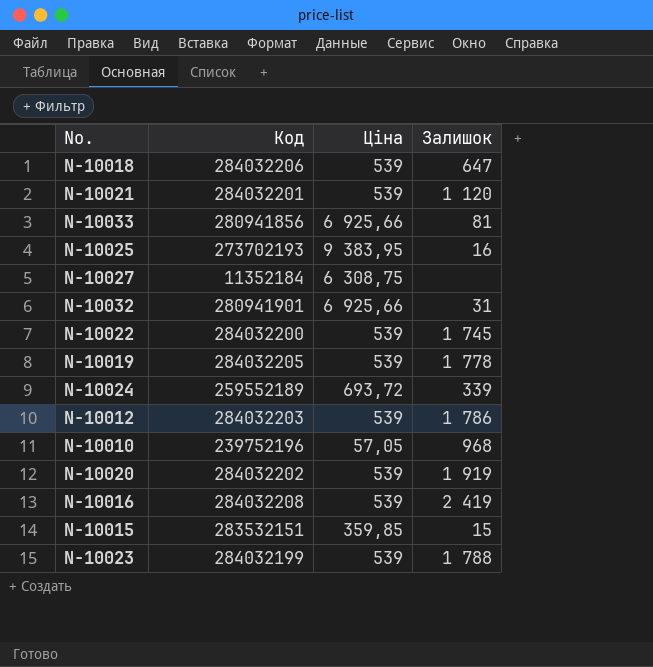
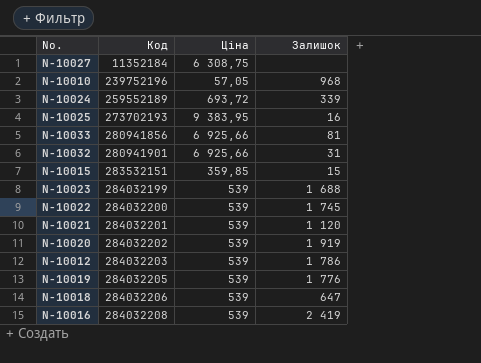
row order: none -> Код ascending
N-10023 | Залишок: 1 788 -> 1 688
N-10019 | Залишок: 1 778 -> 1 776

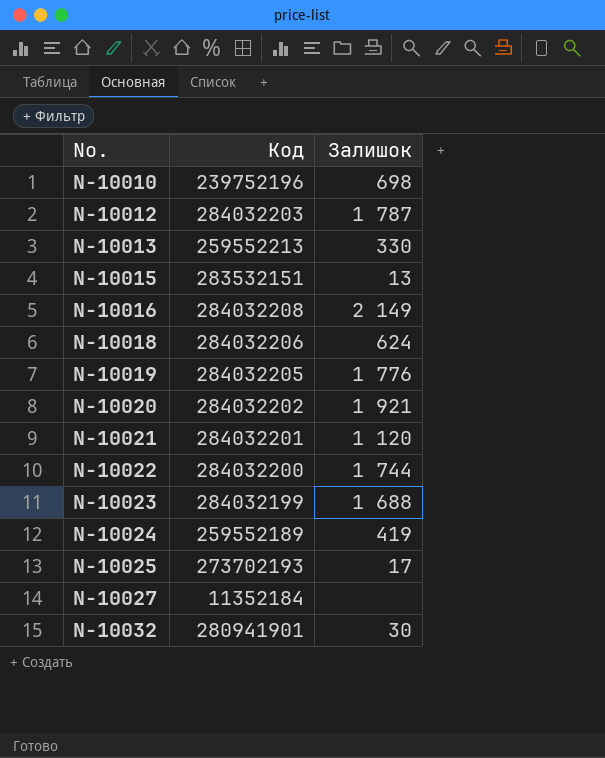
row order: Код ascending -> No. ascending
column Ціна | position: 3 -> none
row N-10033: 280941856 | 6 925,66 | 81 -> none
N-10010 | Залишок: 968 -> 698
N-10012 | Залишок: 1 786 -> 1 787
row N-10013: none -> 259552213 | 330
N-10015 | Залишок: 15 -> 13
N-10016 | Залишок: 2 419 -> 2 149
N-10018 | Залишок: 647 -> 624
N-10020 | Залишок: 1 919 -> 1 921
N-10022 | Залишок: 1 745 -> 1 744
N-10024 | Залишок: 339 -> 419
N-10025 | Залишок: 16 -> 17
N-10032 | Залишок: 31 -> 30

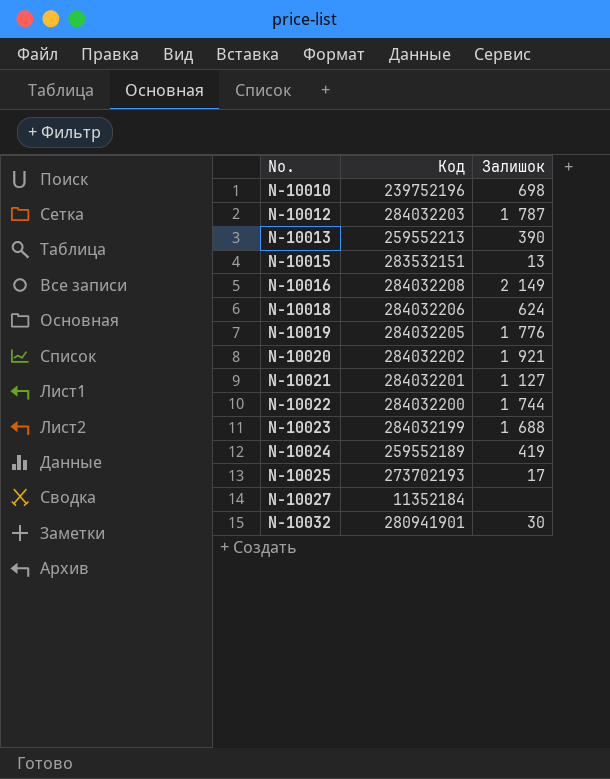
N-10013 | Залишок: 330 -> 390
N-10021 | Залишок: 1 120 -> 1 127

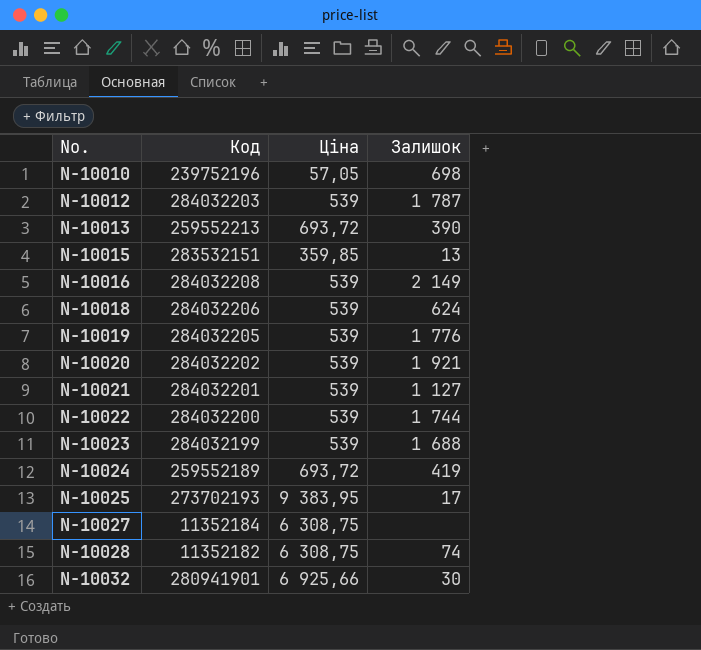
column Ціна | position: none -> 3
row N-10028: none -> 11352182 | 6 308,75 | 74

